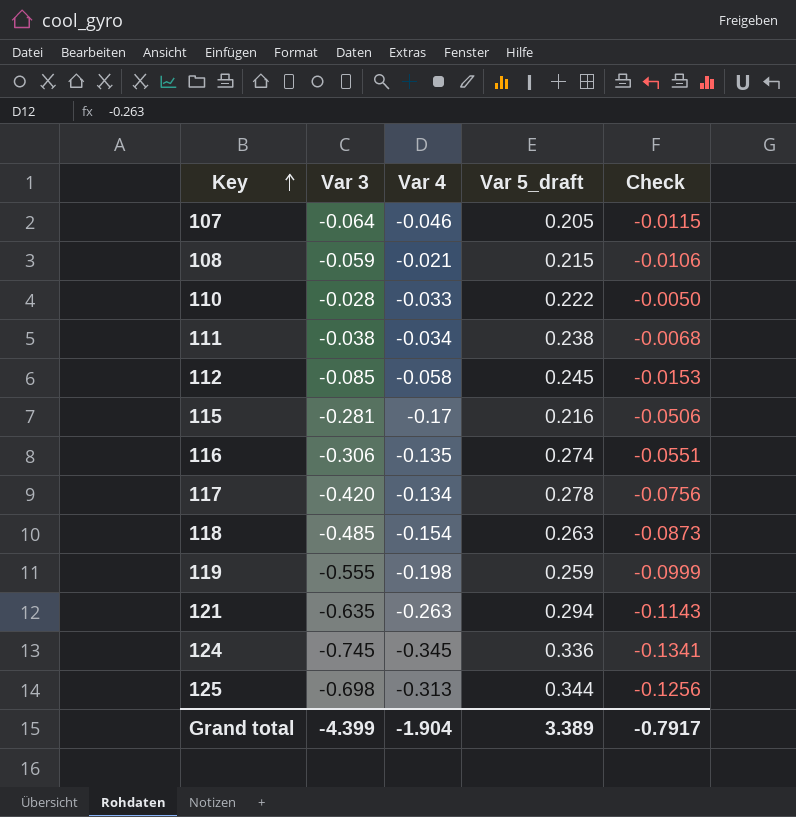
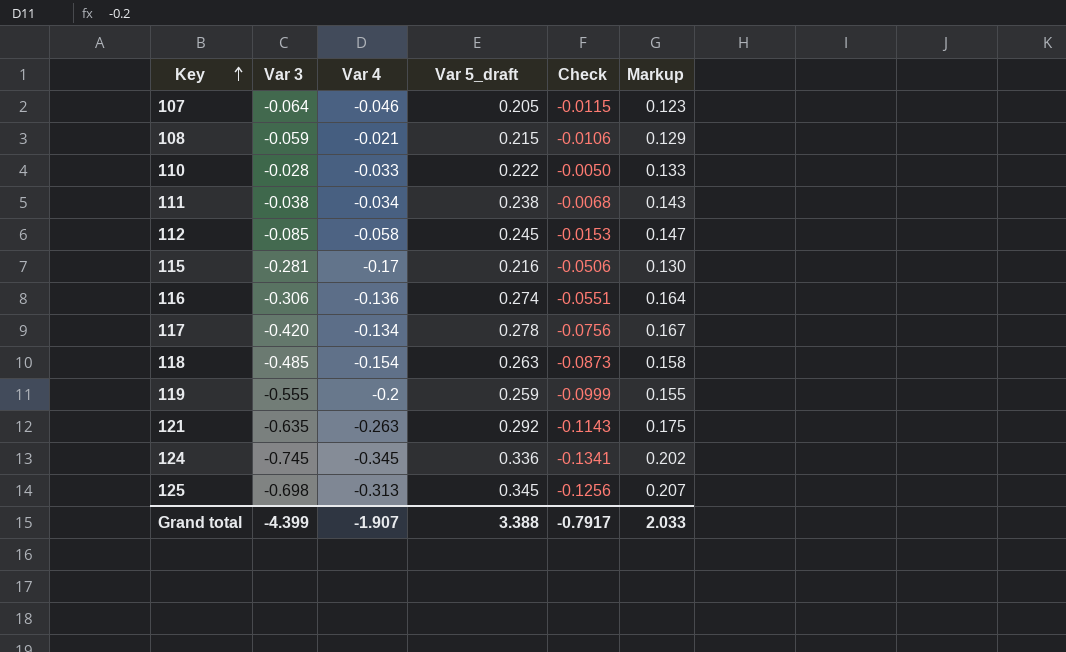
column Markup | formula: none -> [Var 5_draft] * 0.6
116 | Var 4: -0.135 -> -0.136
119 | Var 4: -0.198 -> -0.2
121 | Var 5_draft: 0.294 -> 0.292
125 | Var 5_draft: 0.344 -> 0.345
Grand total | Var 4: -1.904 -> -1.907
Grand total | Var 5_draft: 3.389 -> 3.388

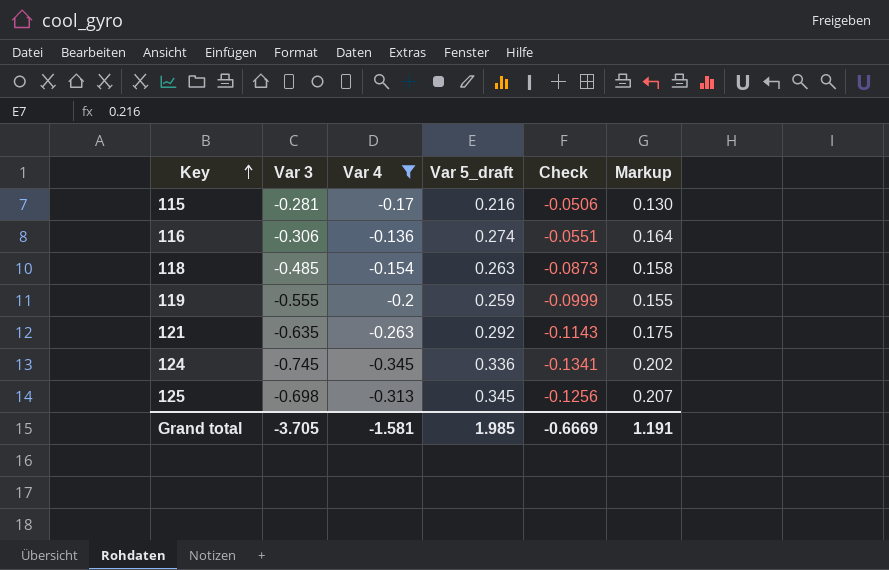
filter: none -> Var 4 <= -0.136
Grand total | Var 3: -4.399 -> -3.705
Grand total | Var 4: -1.907 -> -1.581
Grand total | Var 5_draft: 3.388 -> 1.985
Grand total | Check: -0.7917 -> -0.6669
Grand total | Markup: 2.033 -> 1.191

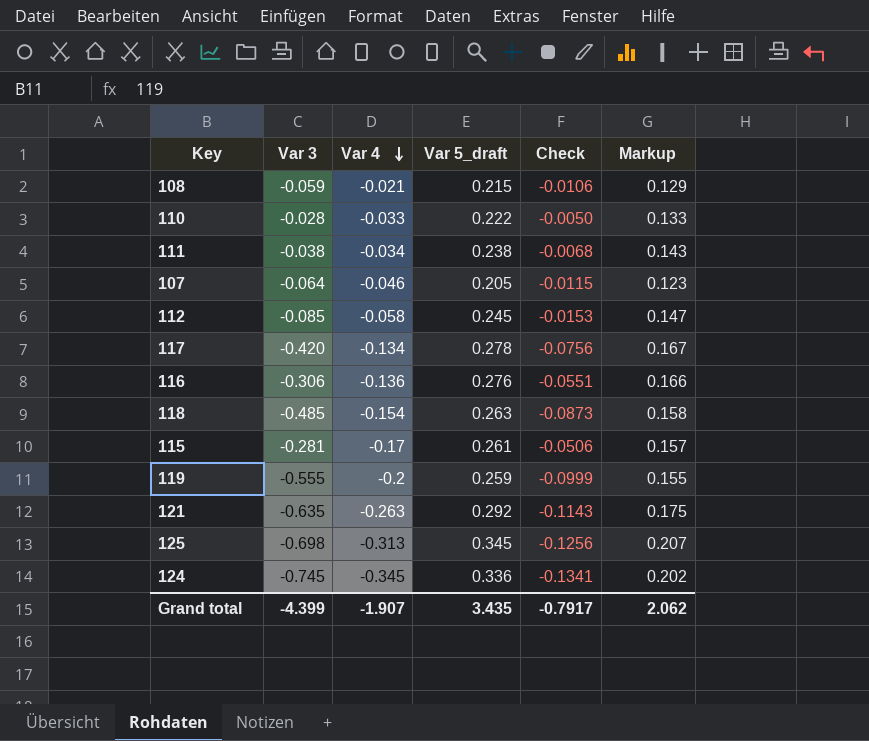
filter: Var 4 <= -0.136 -> none
row order: Key ascending -> Var 4 descending
116 | Var 5_draft: 0.274 -> 0.276
116 | Markup: 0.164 -> 0.166
115 | Var 5_draft: 0.216 -> 0.261
115 | Markup: 0.130 -> 0.157
Grand total | Var 3: -3.705 -> -4.399
Grand total | Var 4: -1.581 -> -1.907
Grand total | Var 5_draft: 1.985 -> 3.435
Grand total | Check: -0.6669 -> -0.7917
Grand total | Markup: 1.191 -> 2.062

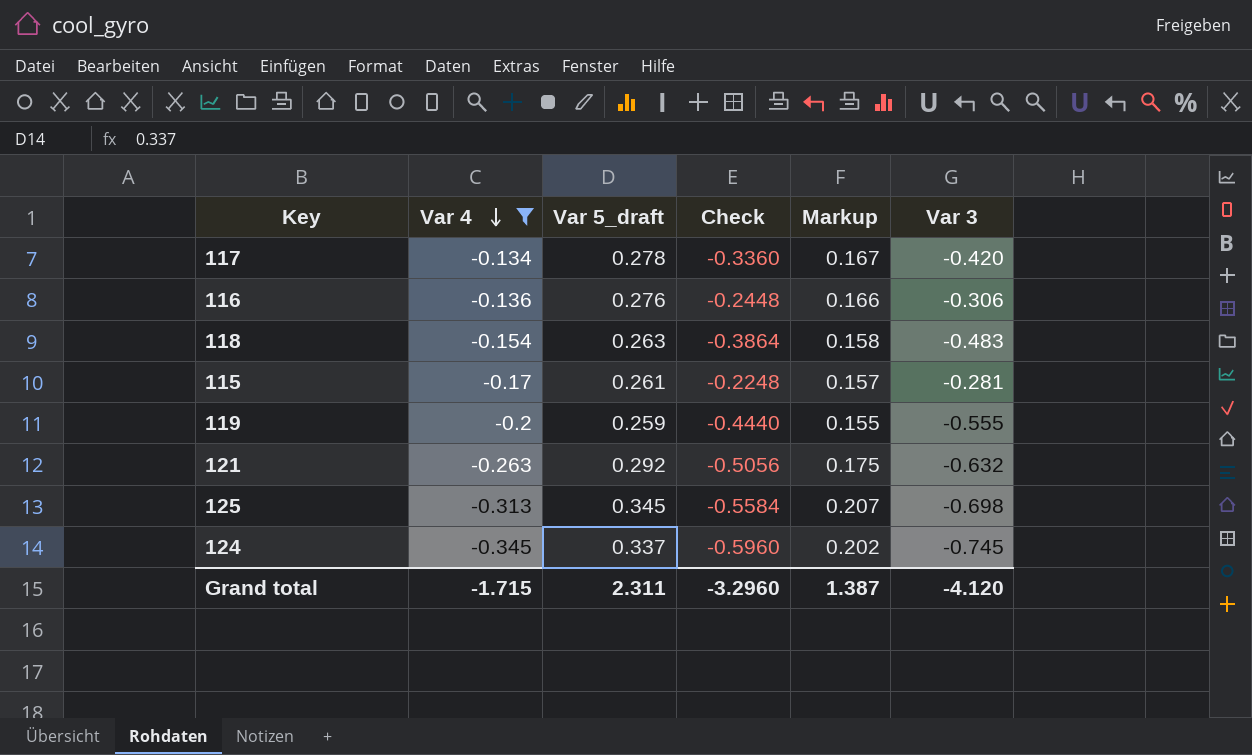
filter: none -> Var 4 <= -0.134
column Check | formula: [Var 3] * 0.18 -> [Var 3] * 0.8
column Var 3 | position: 2 -> 6
118 | Var 3: -0.485 -> -0.483
121 | Var 3: -0.635 -> -0.632
124 | Var 5_draft: 0.336 -> 0.337
Grand total | Var 4: -1.907 -> -1.715
Grand total | Var 5_draft: 3.435 -> 2.311
Grand total | Check: -0.7917 -> -3.2960
Grand total | Markup: 2.062 -> 1.387
Grand total | Var 3: -4.399 -> -4.120

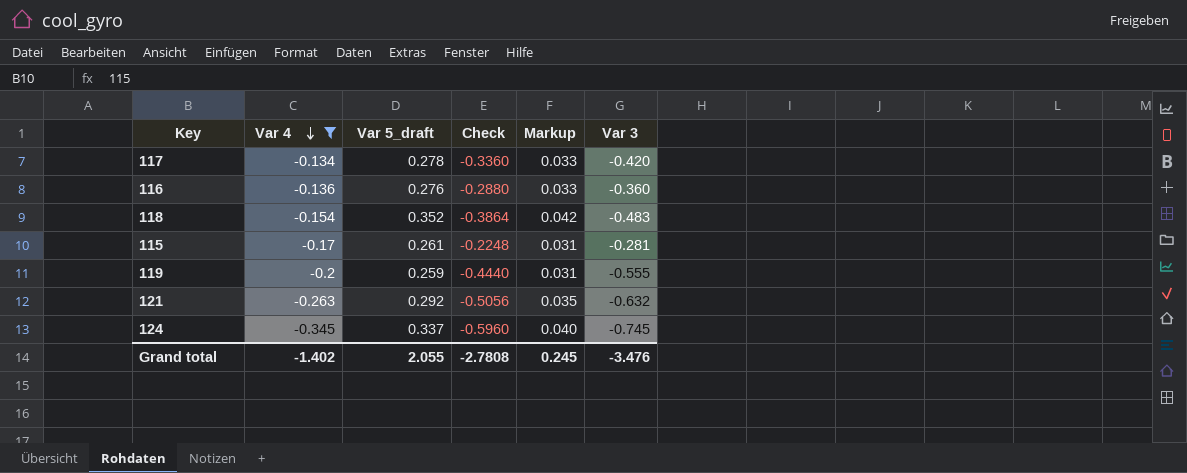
column Markup | formula: [Var 5_draft] * 0.6 -> [Var 5_draft] * 0.12
row 125: -0.313 | 0.345 | -0.5584 | 0.207 | -0.698 -> none
116 | Check: -0.2448 -> -0.2880
116 | Var 3: -0.306 -> -0.360
118 | Var 5_draft: 0.263 -> 0.352
Grand total | Var 4: -1.715 -> -1.402
Grand total | Var 5_draft: 2.311 -> 2.055
Grand total | Check: -3.2960 -> -2.7808
Grand total | Markup: 1.387 -> 0.245
Grand total | Var 3: -4.120 -> -3.476

